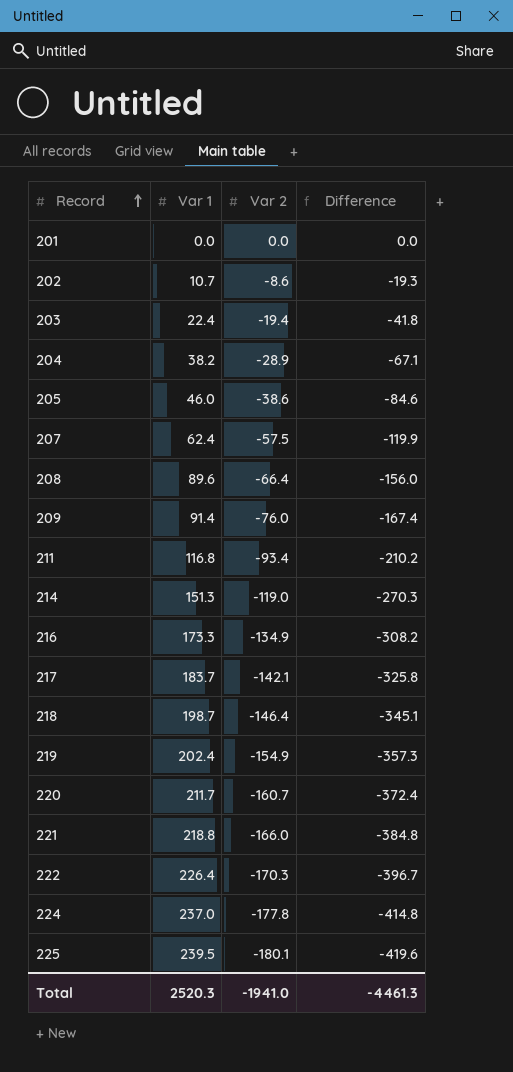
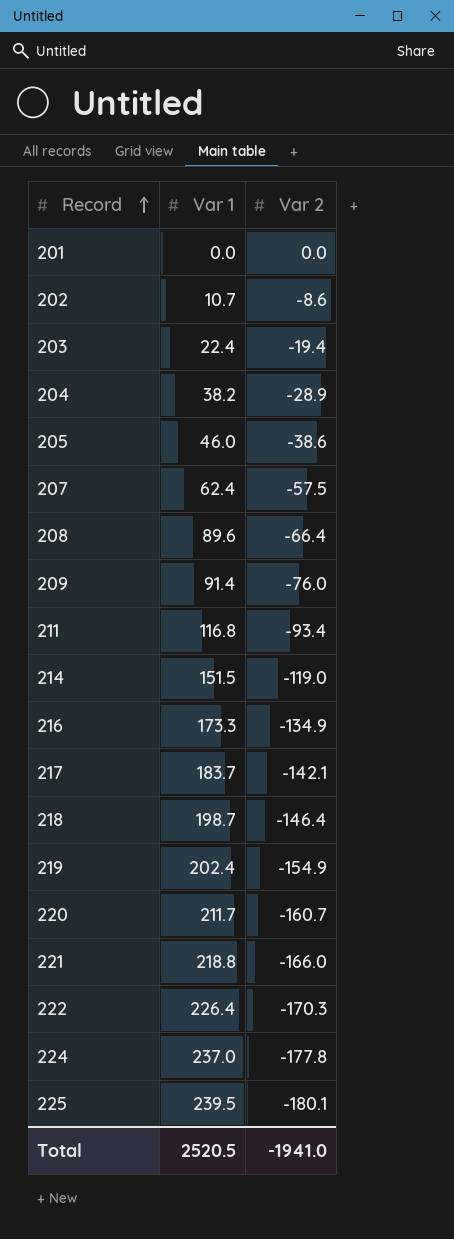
column Difference | formula: [Var 2] - [Var 1] -> none
214 | Var 1: 151.3 -> 151.5
Total | Var 1: 2520.3 -> 2520.5

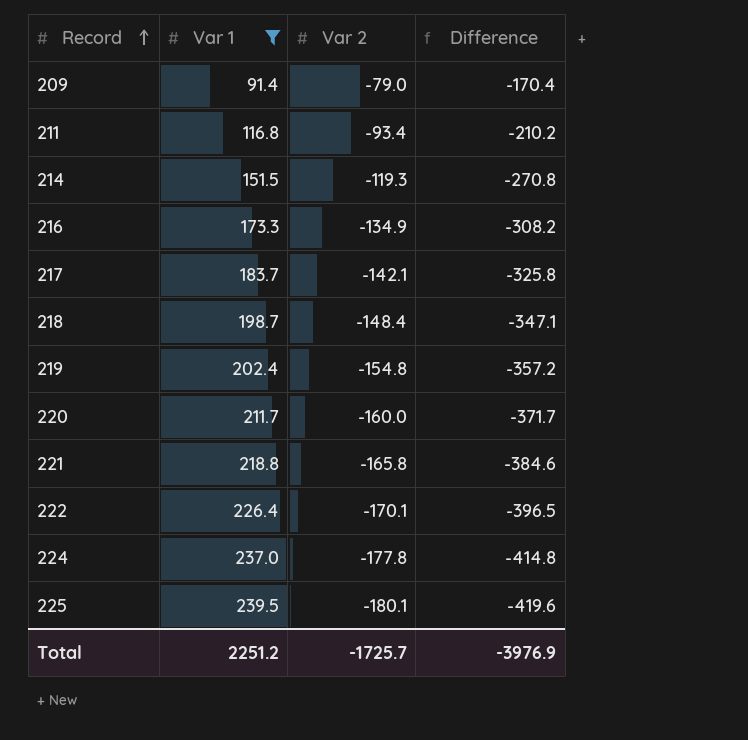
filter: none -> Var 1 >= 91.4
column Difference | formula: none -> [Var 2] - [Var 1]
209 | Var 2: -76.0 -> -79.0
214 | Var 2: -119.0 -> -119.3
218 | Var 2: -146.4 -> -148.4
219 | Var 2: -154.9 -> -154.8
220 | Var 2: -160.7 -> -160.0
221 | Var 2: -166.0 -> -165.8
222 | Var 2: -170.3 -> -170.1
Total | Var 1: 2520.5 -> 2251.2
Total | Var 2: -1941.0 -> -1725.7

